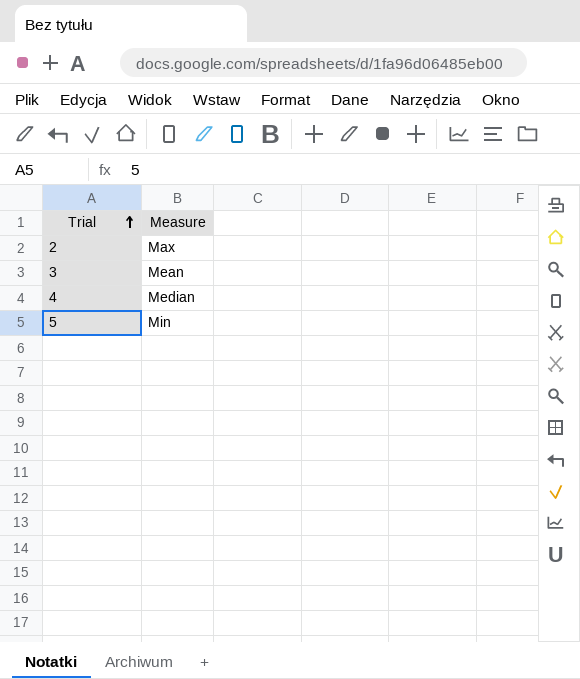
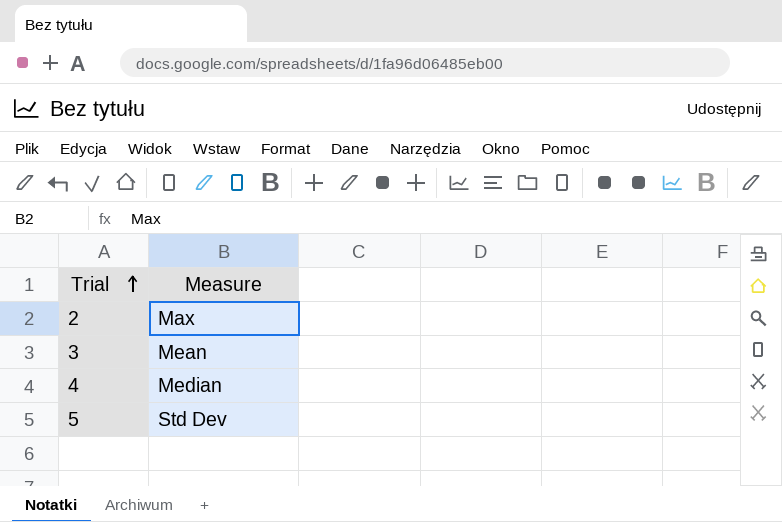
5 | Measure: Min -> Std Dev

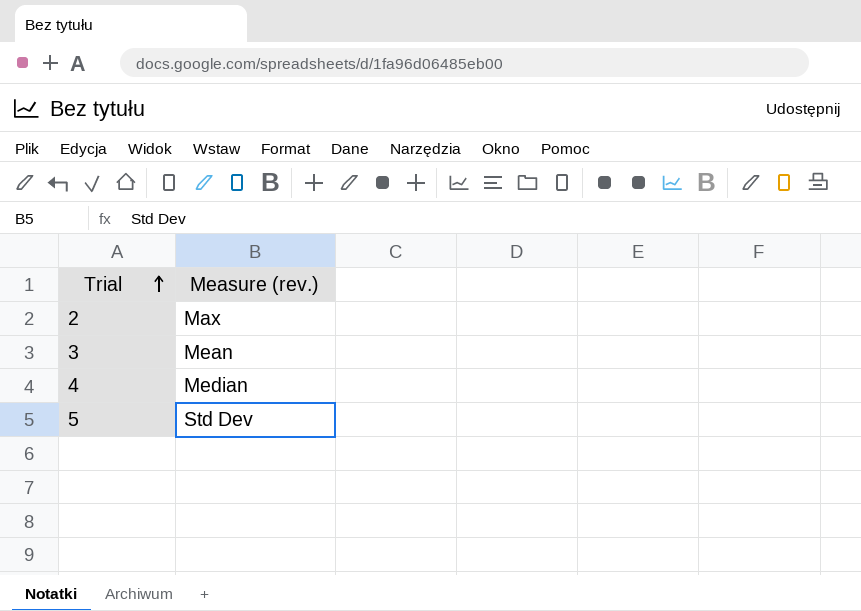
column name: Measure -> Measure (rev.)

